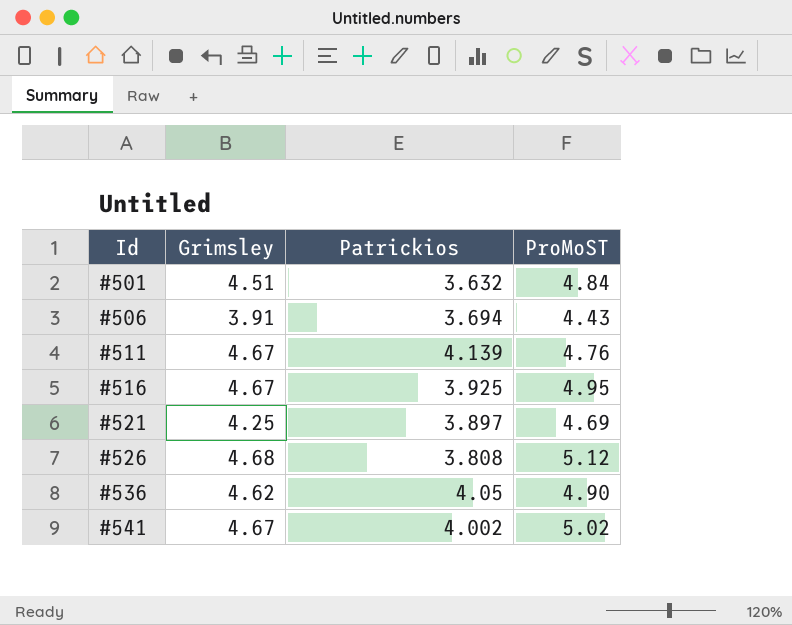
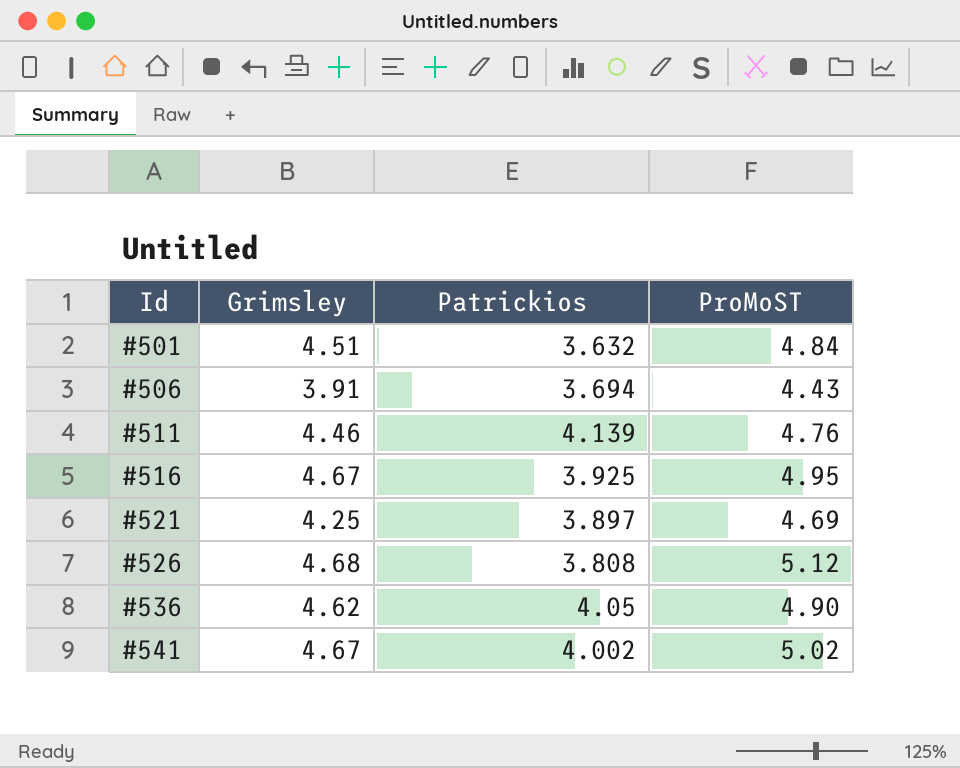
#511 | Grimsley: 4.67 -> 4.46

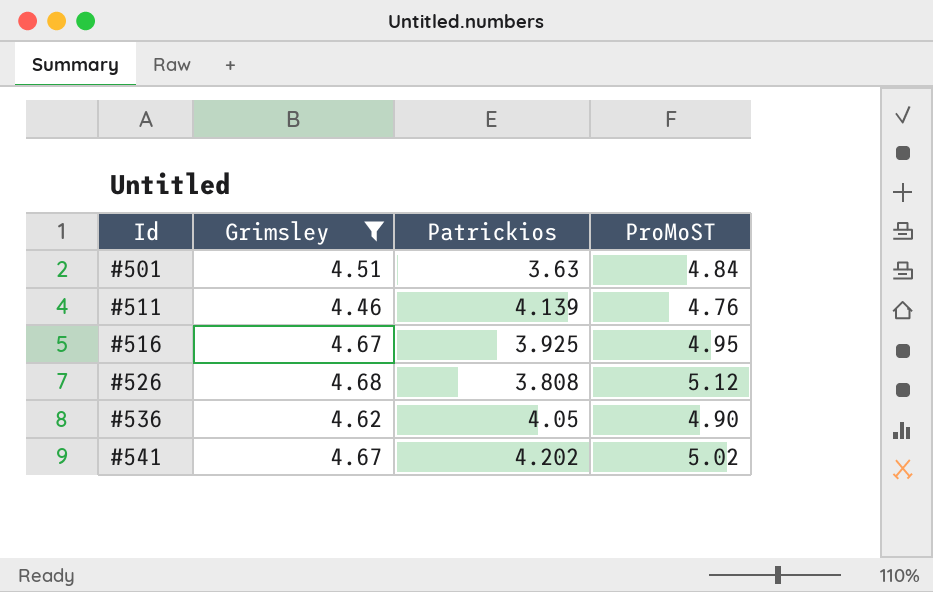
filter: none -> Grimsley >= 4.46
#501 | Patrickios: 3.632 -> 3.63
#541 | Patrickios: 4.002 -> 4.202

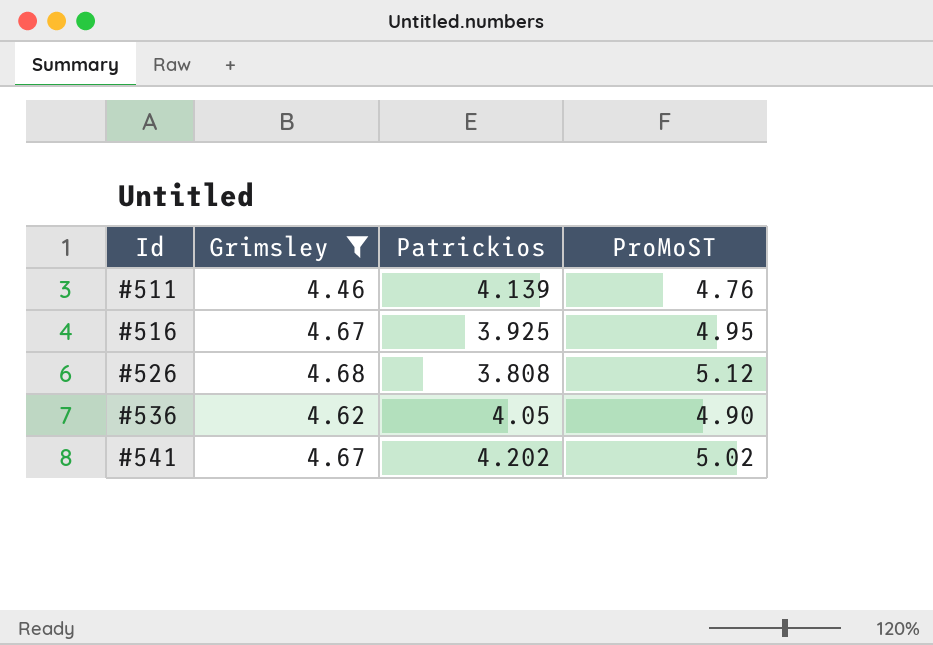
row #501: 4.51 | 3.63 | 4.84 -> none

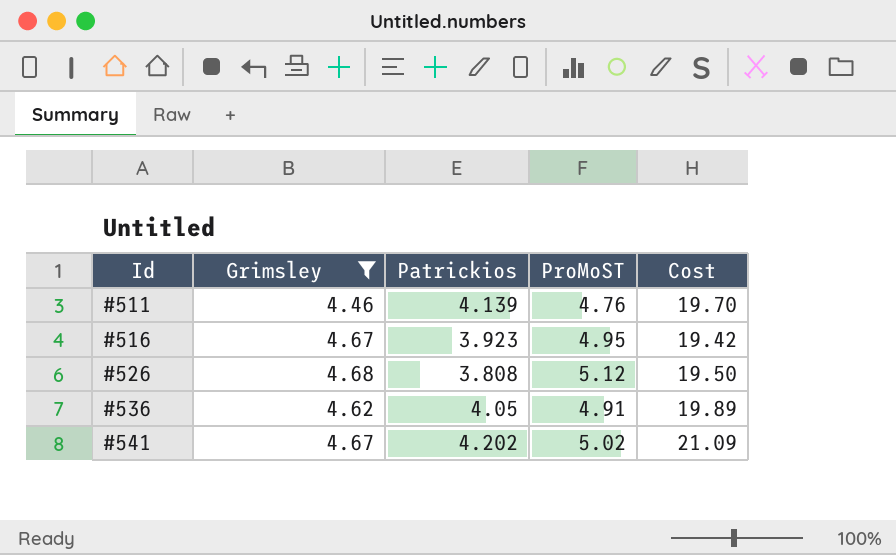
column Cost | formula: none -> [Patrickios] * [ProMoST]
#516 | Patrickios: 3.925 -> 3.923
#536 | ProMoST: 4.90 -> 4.91

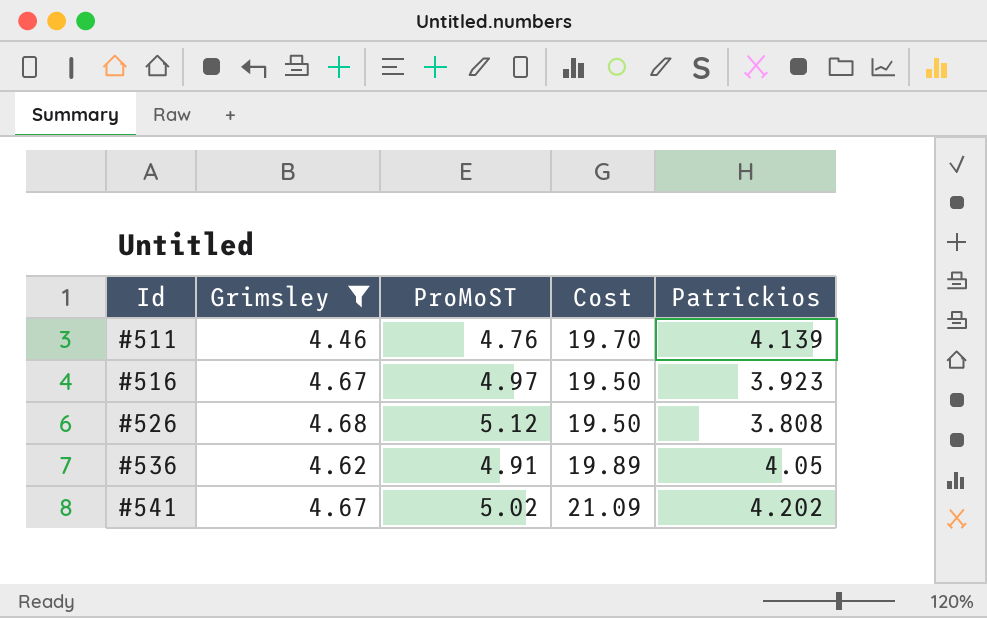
column Patrickios | position: 3 -> 5
#516 | ProMoST: 4.95 -> 4.97
#516 | Cost: 19.42 -> 19.50

